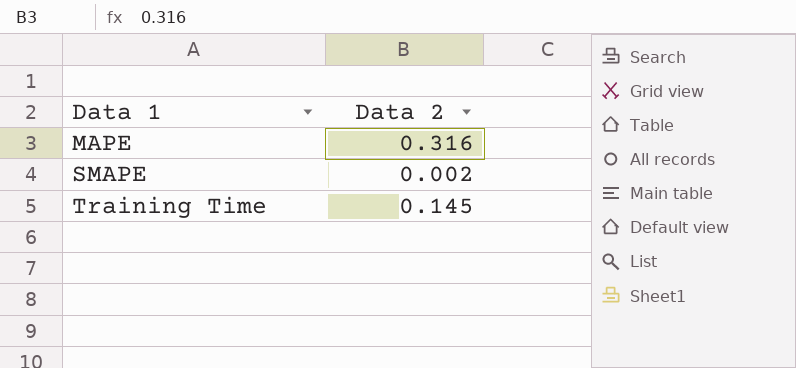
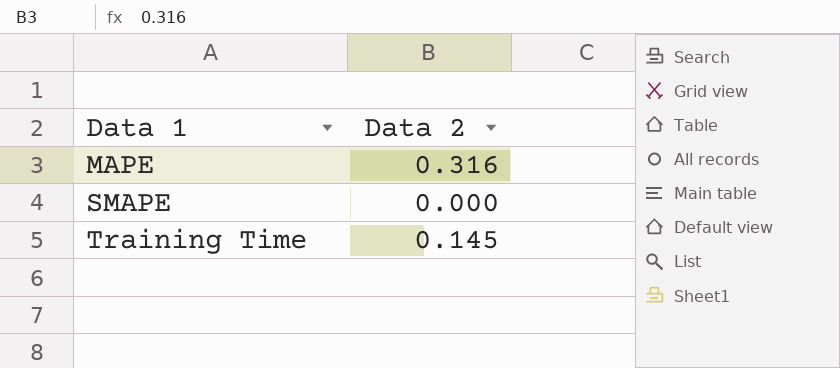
SMAPE | Data 2: 0.002 -> 0.000

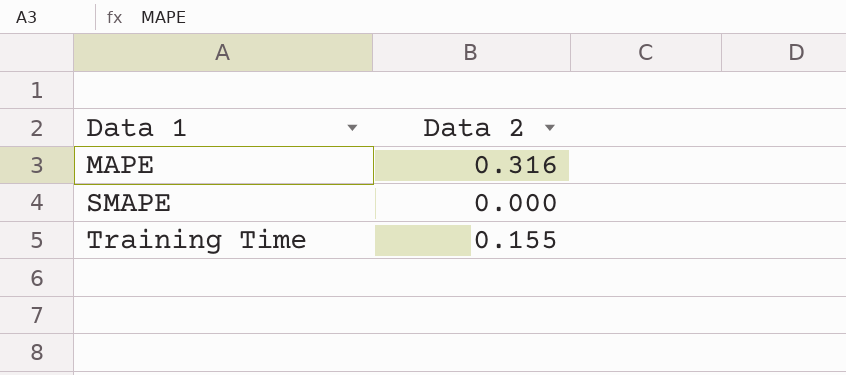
Training Time | Data 2: 0.145 -> 0.155

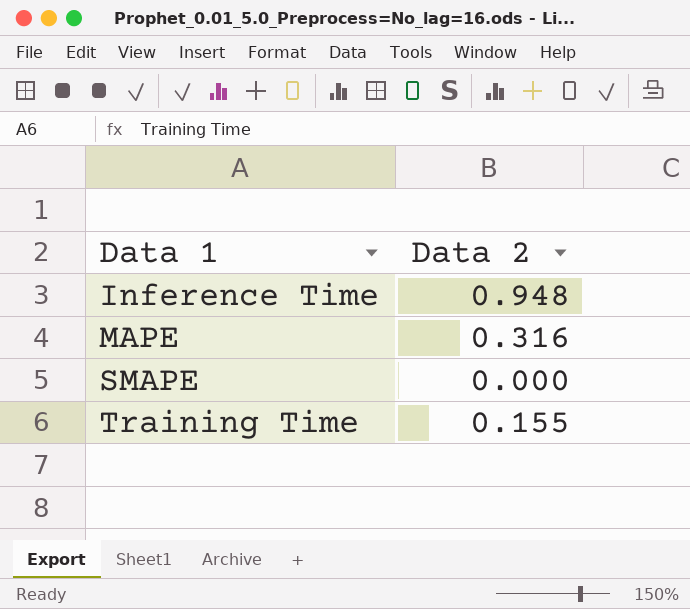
row Inference Time: none -> 0.948

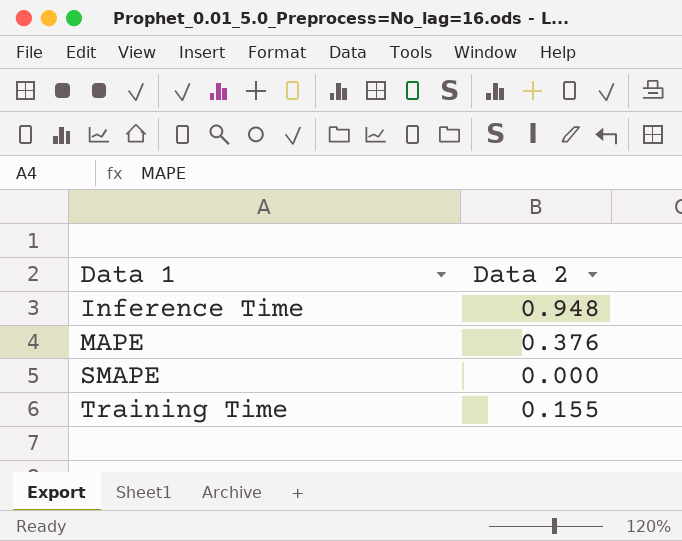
MAPE | Data 2: 0.316 -> 0.376

